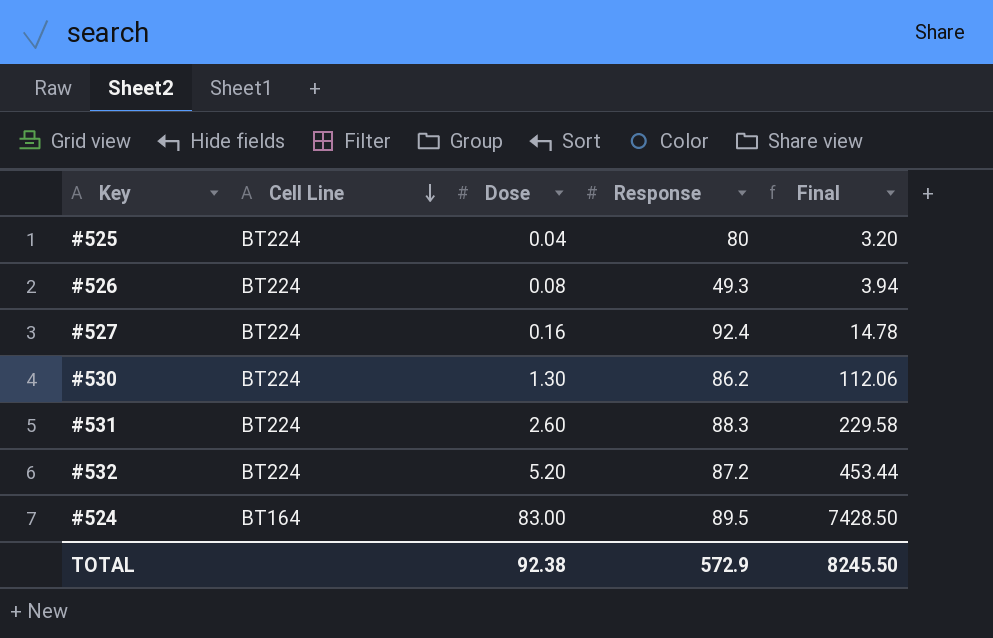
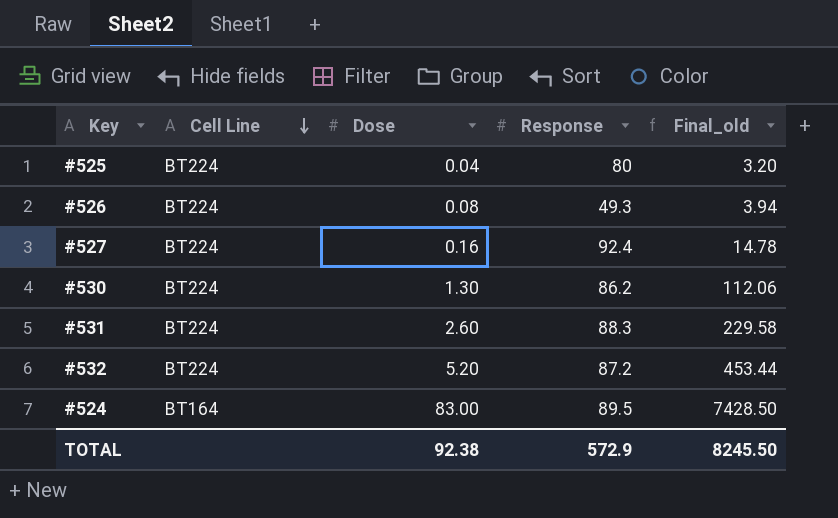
column name: Final -> Final_old

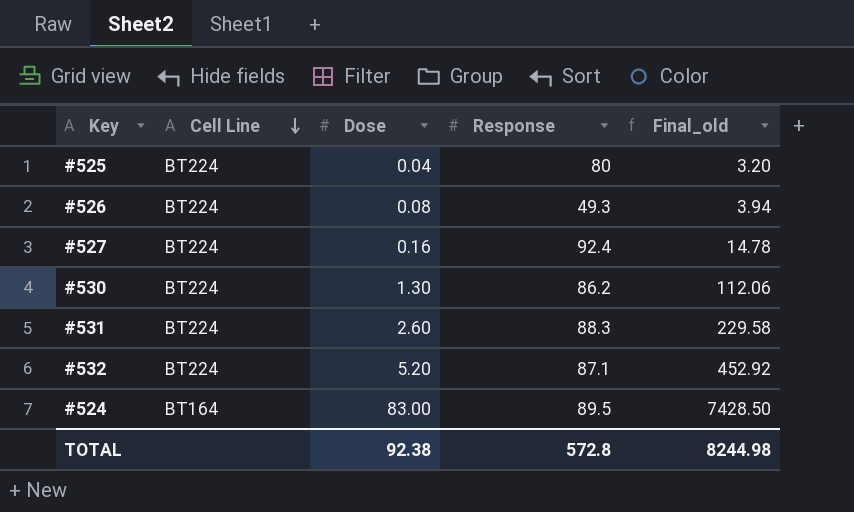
#532 | Response: 87.2 -> 87.1
#532 | Final_old: 453.44 -> 452.92
TOTAL | Response: 572.9 -> 572.8
TOTAL | Final_old: 8245.50 -> 8244.98

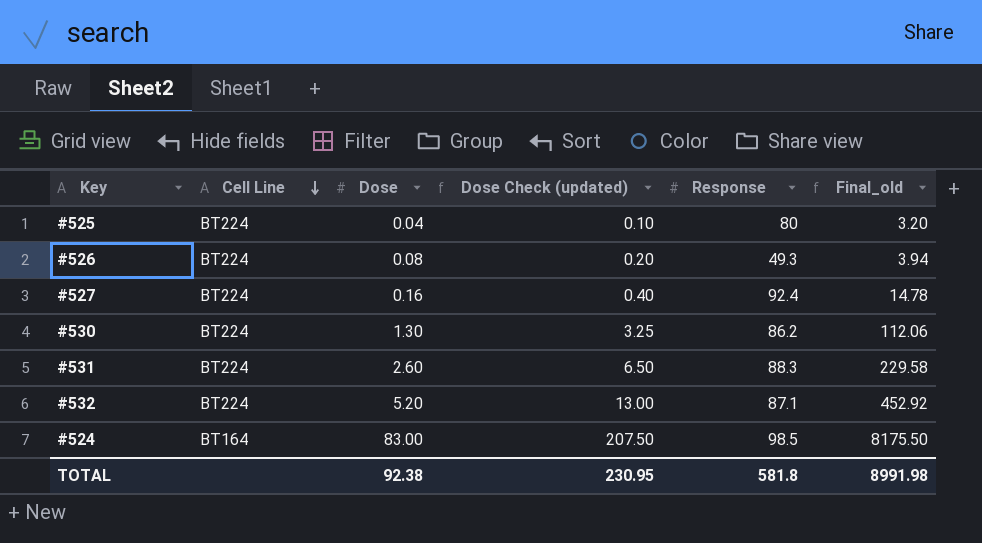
column Dose Check (updated) | formula: none -> [Dose] * 2.5
#524 | Response: 89.5 -> 98.5
#524 | Final_old: 7428.50 -> 8175.50
TOTAL | Response: 572.8 -> 581.8
TOTAL | Final_old: 8244.98 -> 8991.98

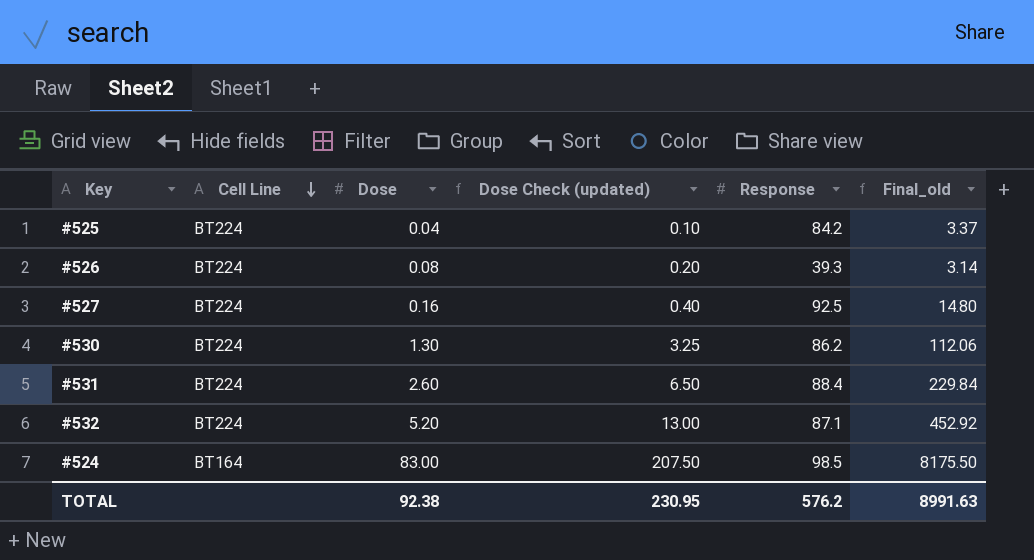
#525 | Response: 80 -> 84.2
#525 | Final_old: 3.20 -> 3.37
#526 | Response: 49.3 -> 39.3
#526 | Final_old: 3.94 -> 3.14
#527 | Response: 92.4 -> 92.5
#527 | Final_old: 14.78 -> 14.80
#531 | Response: 88.3 -> 88.4
#531 | Final_old: 229.58 -> 229.84
TOTAL | Response: 581.8 -> 576.2
TOTAL | Final_old: 8991.98 -> 8991.63

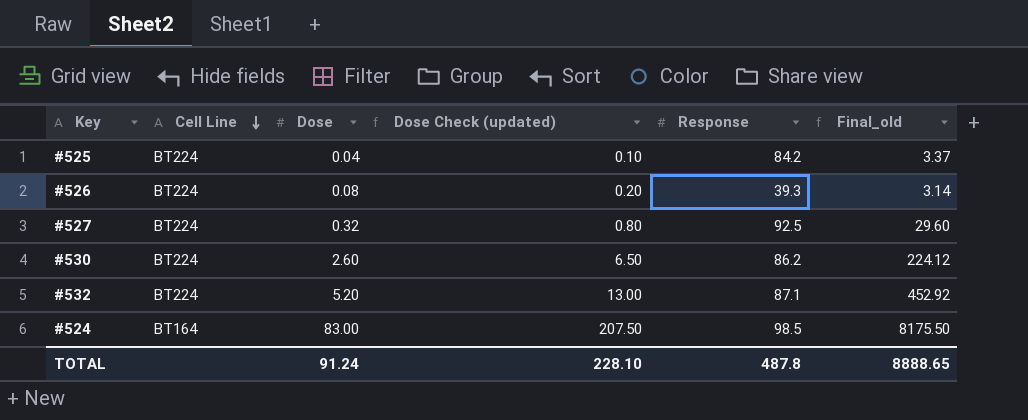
row #531: BT224 | 2.60 | 6.50 | 88.4 | 229.84 -> none
#527 | Dose: 0.16 -> 0.32
#527 | Dose Check (updated): 0.40 -> 0.80
#527 | Final_old: 14.80 -> 29.60
#530 | Dose: 1.30 -> 2.60
#530 | Dose Check (updated): 3.25 -> 6.50
#530 | Final_old: 112.06 -> 224.12
TOTAL | Dose: 92.38 -> 91.24
TOTAL | Dose Check (updated): 230.95 -> 228.10
TOTAL | Response: 576.2 -> 487.8
TOTAL | Final_old: 8991.63 -> 8888.65

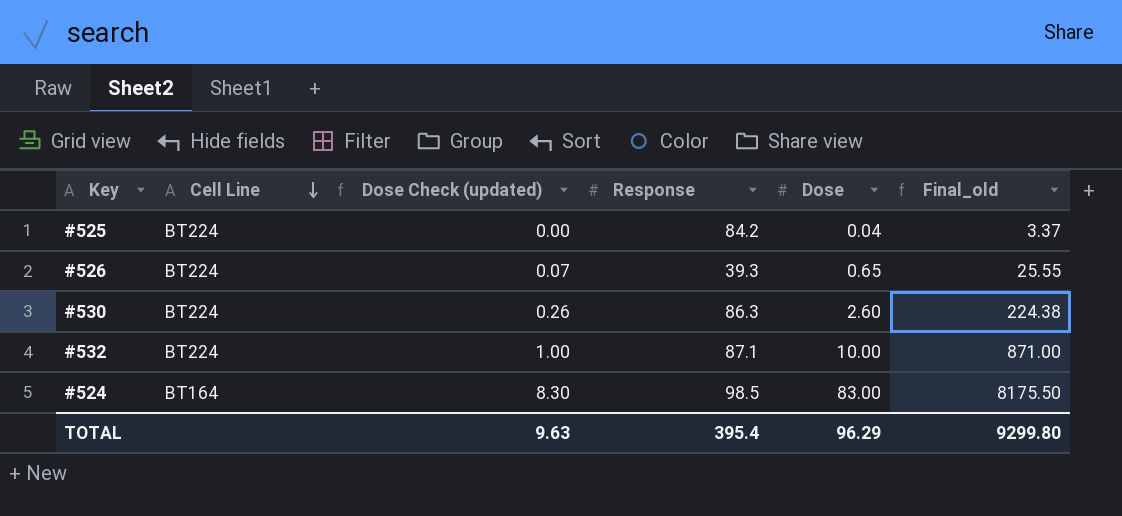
column Dose Check (updated) | formula: [Dose] * 2.5 -> [Dose] * 0.1
column Dose | position: 3 -> 5
row #527: BT224 | 0.32 | 0.80 | 92.5 | 29.60 -> none
#526 | Dose: 0.08 -> 0.65
#526 | Final_old: 3.14 -> 25.55
#530 | Response: 86.2 -> 86.3
#530 | Final_old: 224.12 -> 224.38
#532 | Dose: 5.20 -> 10.00
#532 | Final_old: 452.92 -> 871.00
TOTAL | Dose Check (updated): 228.10 -> 9.63
TOTAL | Response: 487.8 -> 395.4
TOTAL | Dose: 91.24 -> 96.29
TOTAL | Final_old: 8888.65 -> 9299.80

